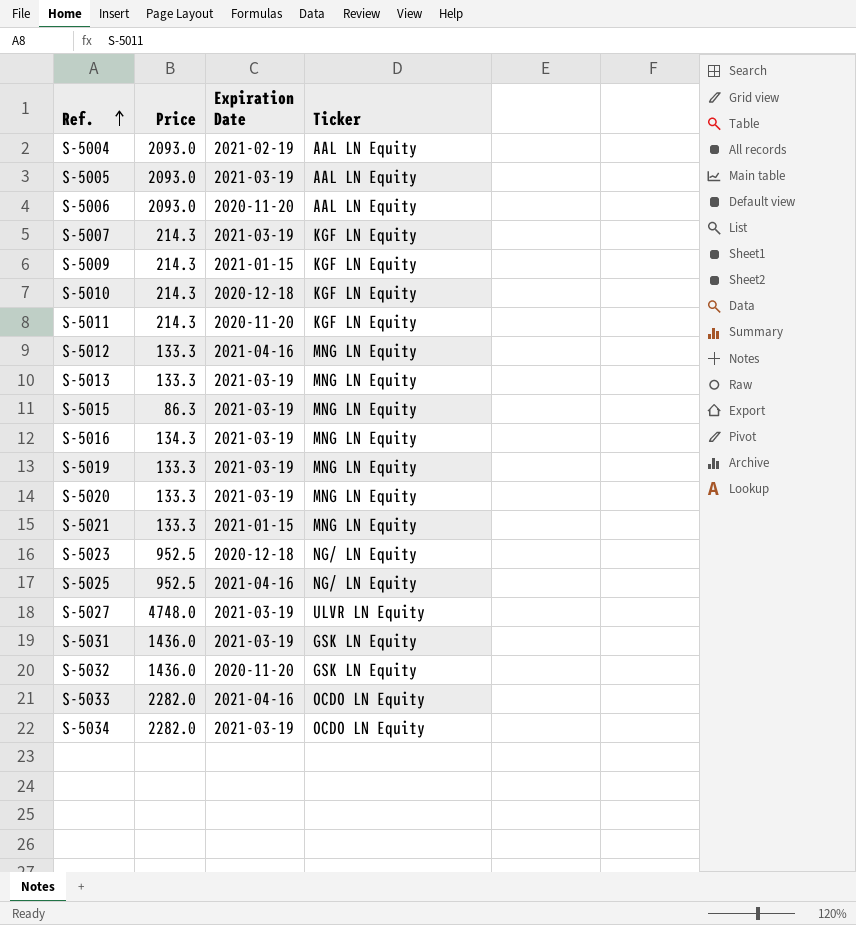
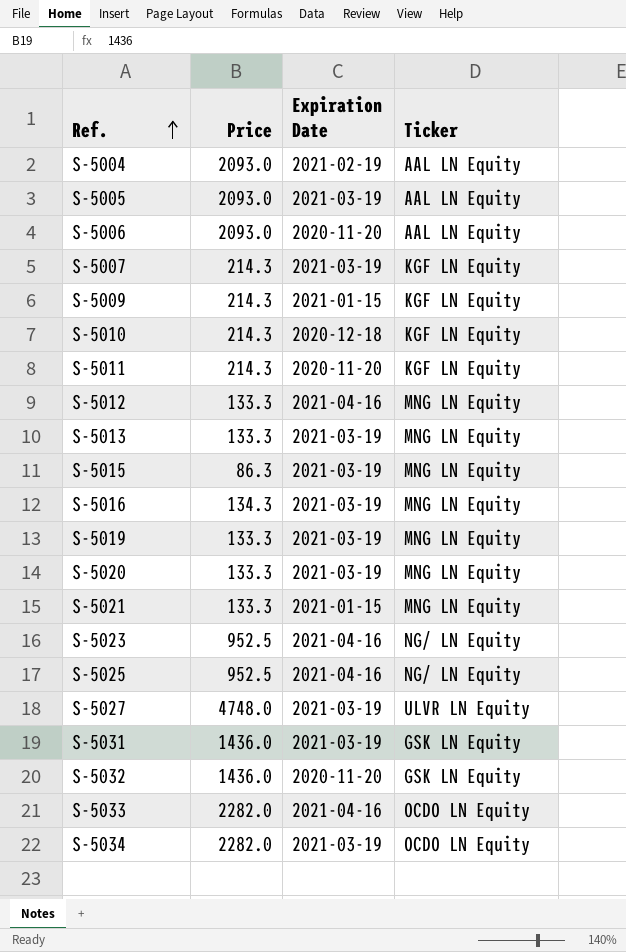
S-5023 | Expiration Date: 2020-12-18 -> 2021-04-16

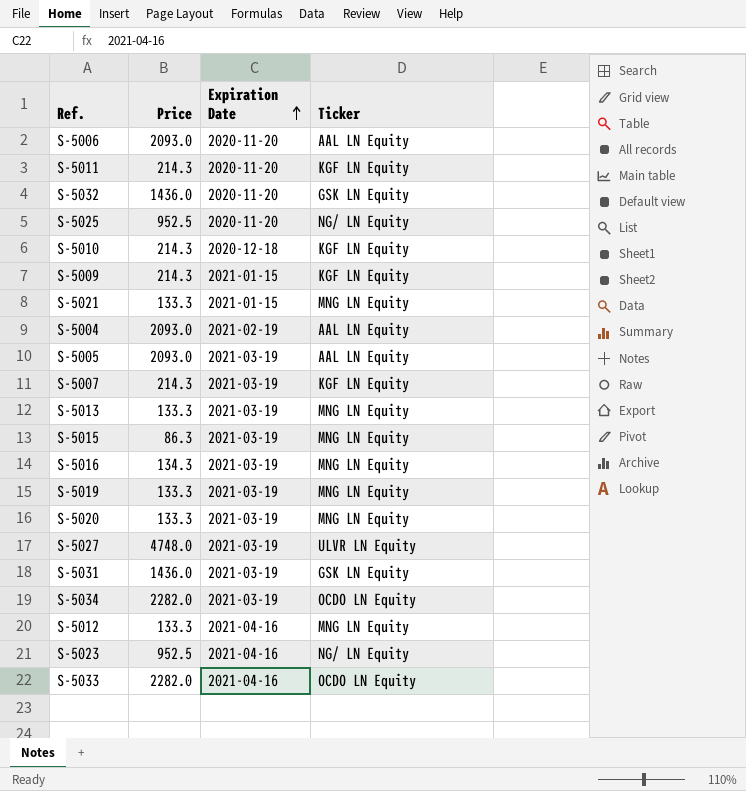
row order: Ref. ascending -> Expiration Date ascending
S-5025 | Expiration Date: 2021-04-16 -> 2020-11-20

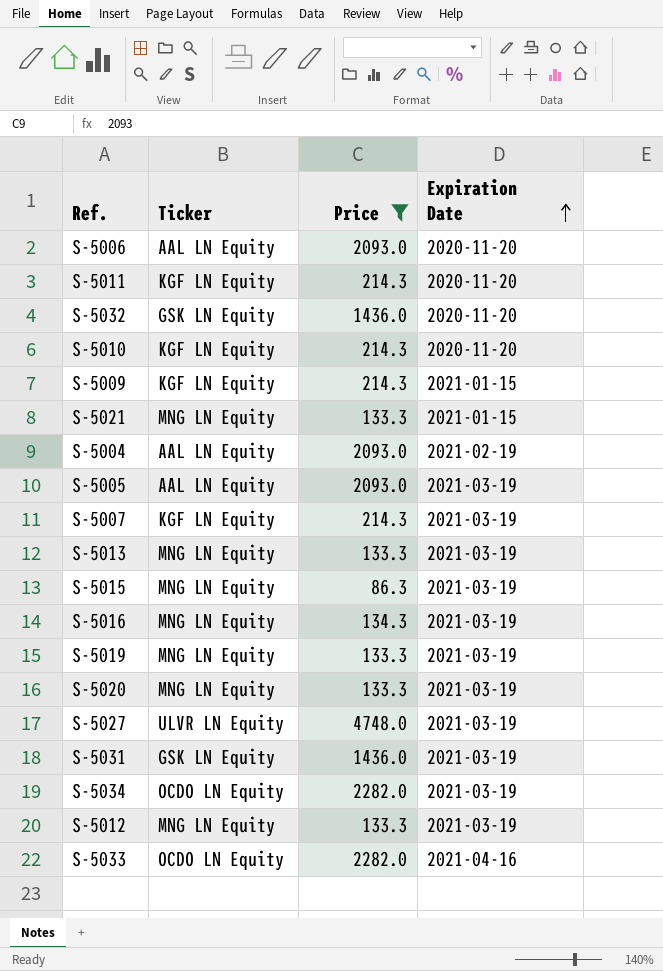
filter: none -> Price != 952.5
column Ticker | position: 4 -> 2
S-5010 | Expiration Date: 2020-12-18 -> 2020-11-20
S-5012 | Expiration Date: 2021-04-16 -> 2021-03-19

